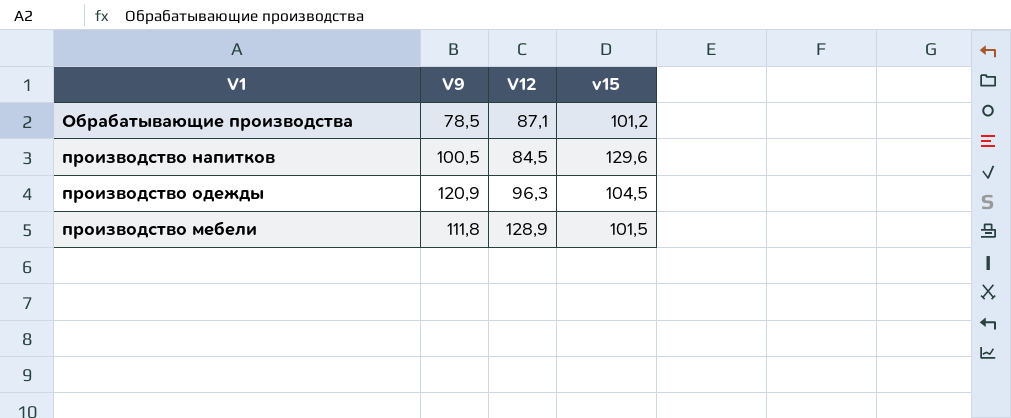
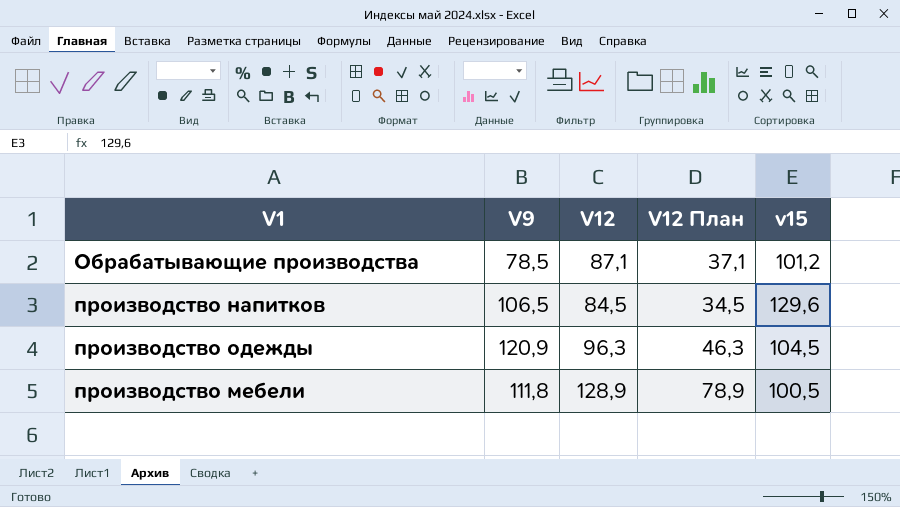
column V12 План | formula: none -> [V12] - 50
производство напитков | V9: 100,5 -> 106,5
производство мебели | v15: 101,5 -> 100,5

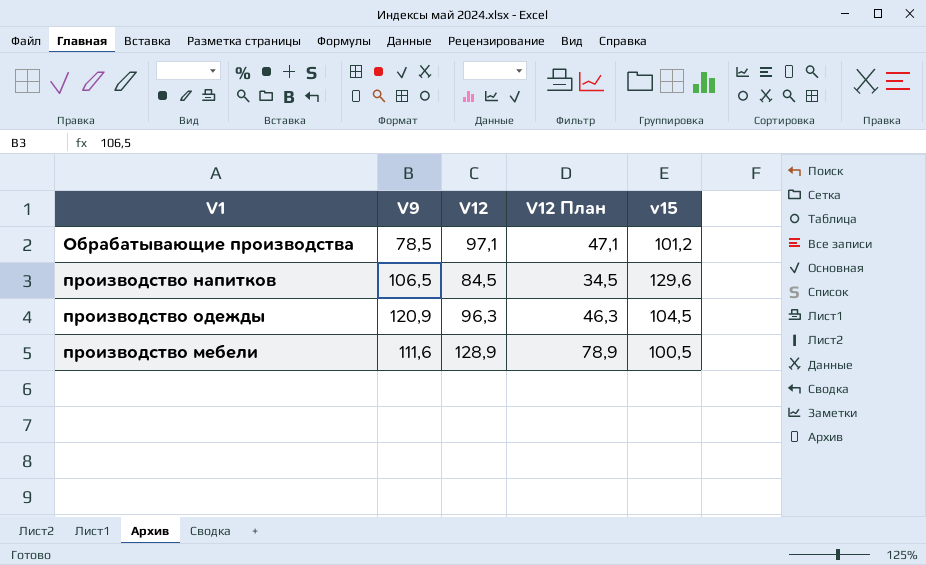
Обрабатывающие производства | V12: 87,1 -> 97,1
Обрабатывающие производства | V12 План: 37,1 -> 47,1
производство мебели | V9: 111,8 -> 111,6

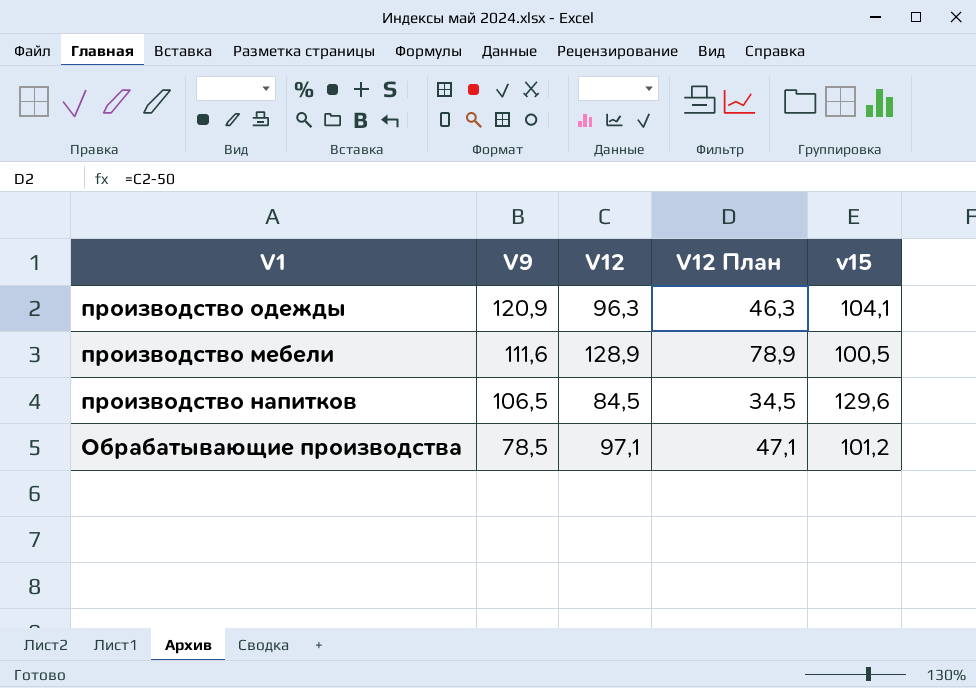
row order: none -> V9 descending
производство одежды | v15: 104,5 -> 104,1

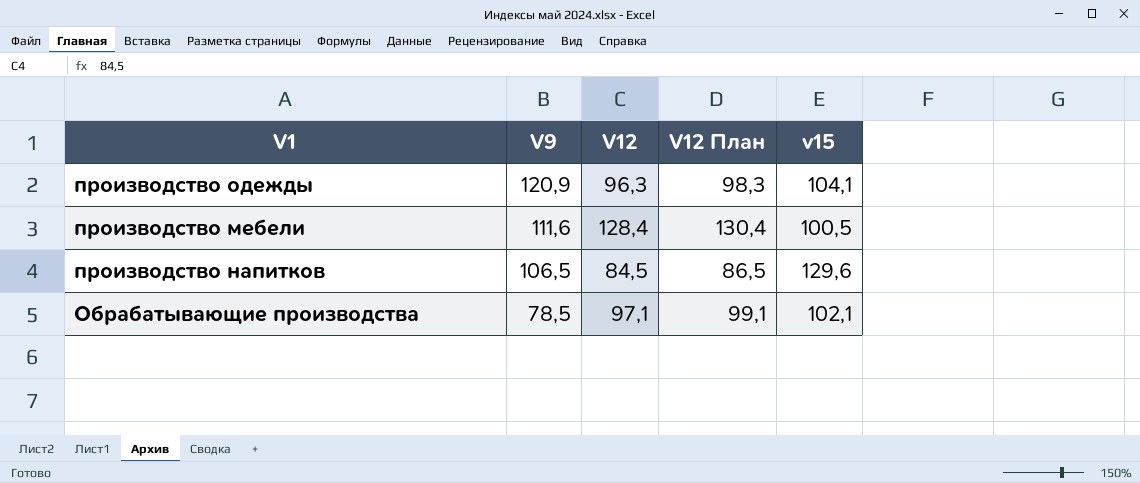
column V12 План | formula: [V12] - 50 -> [V12] + 2
производство мебели | V12: 128,9 -> 128,4
Обрабатывающие производства | v15: 101,2 -> 102,1

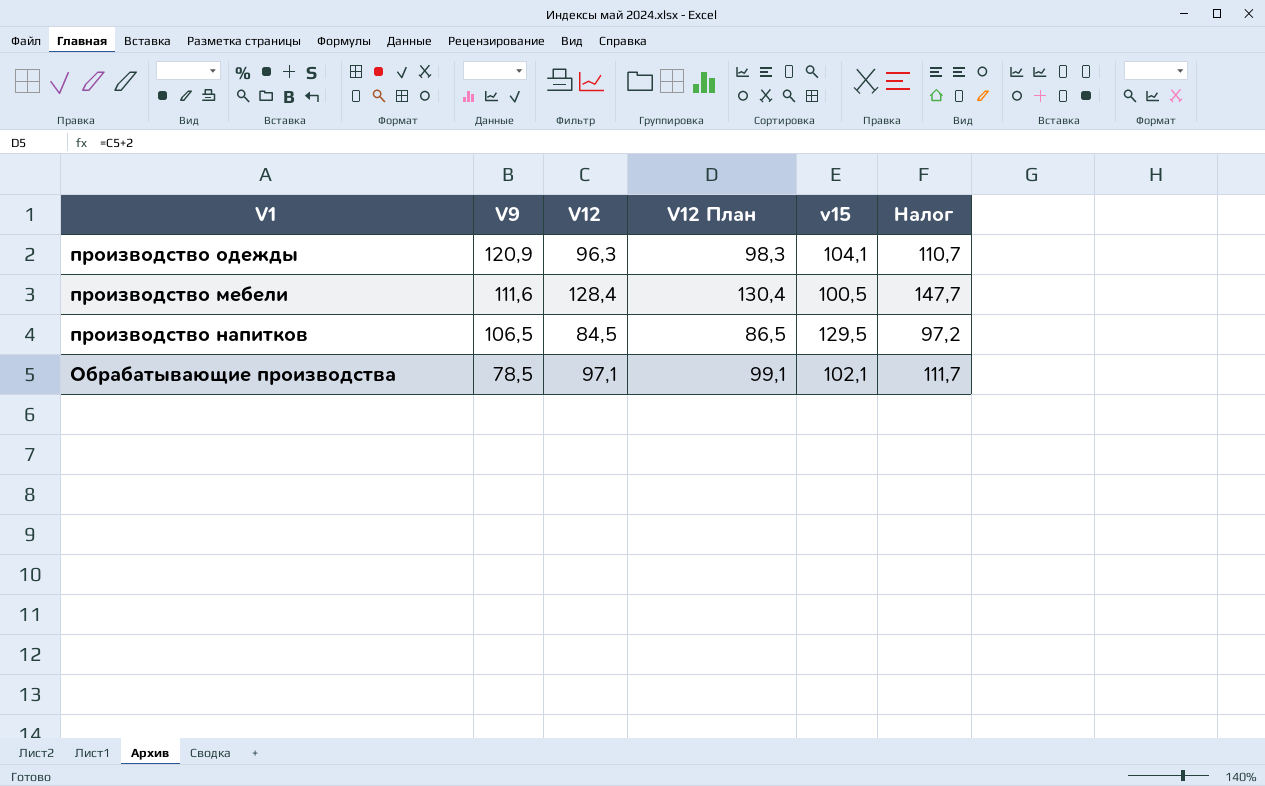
column Налог | formula: none -> [V12] * 1,15
производство напитков | v15: 129,6 -> 129,5

